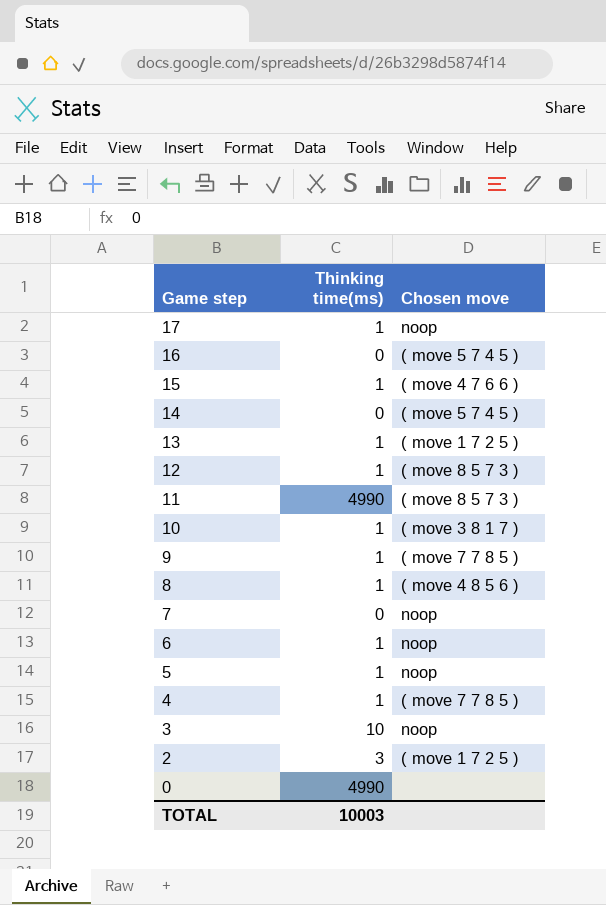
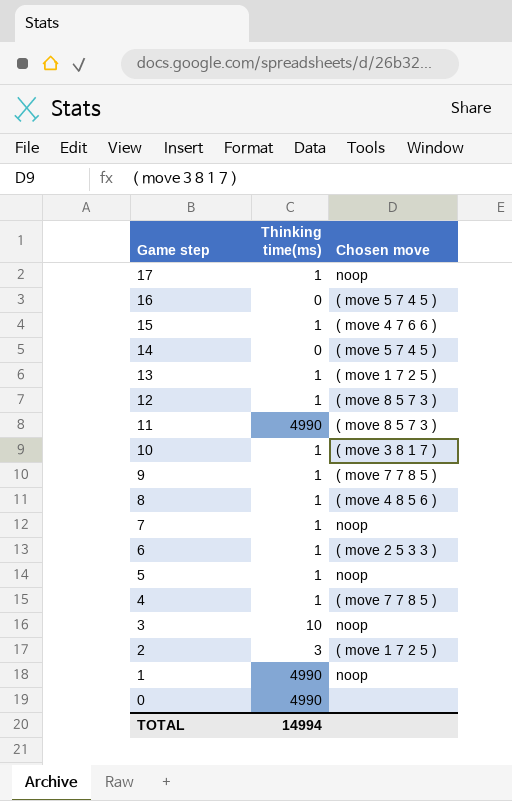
7 | Thinking time(ms): 0 -> 1
6 | Chosen move: noop -> ( move 2 5 3 3 )
row 1: none -> 4990 | noop
TOTAL | Thinking time(ms): 10003 -> 14994

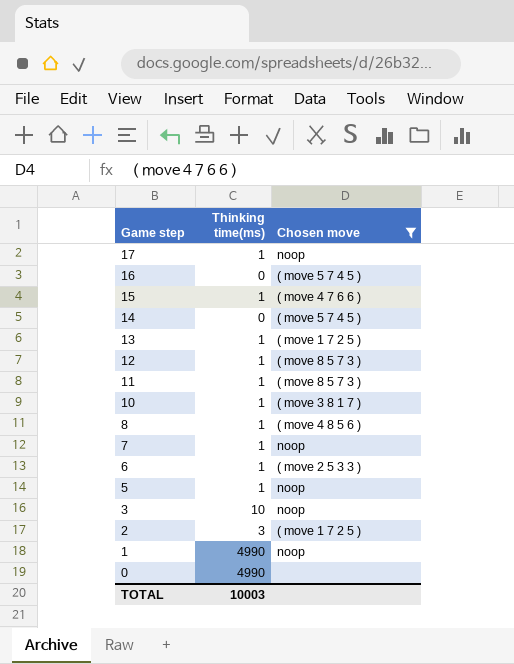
filter: none -> Chosen move != ( move 7 7 8 5 )
11 | Thinking time(ms): 4990 -> 1
TOTAL | Thinking time(ms): 14994 -> 10003

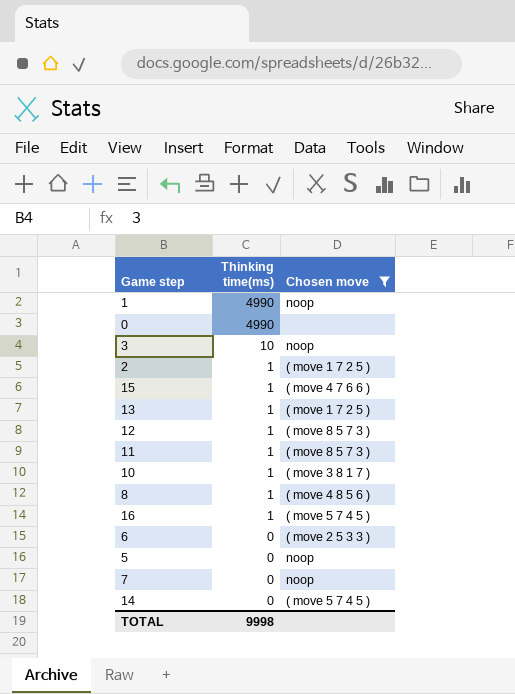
row order: Game step descending -> Thinking time(ms) descending
row 17: 1 | noop -> none
2 | Thinking time(ms): 3 -> 1
16 | Thinking time(ms): 0 -> 1
6 | Thinking time(ms): 1 -> 0
5 | Thinking time(ms): 1 -> 0
7 | Thinking time(ms): 1 -> 0
TOTAL | Thinking time(ms): 10003 -> 9998

